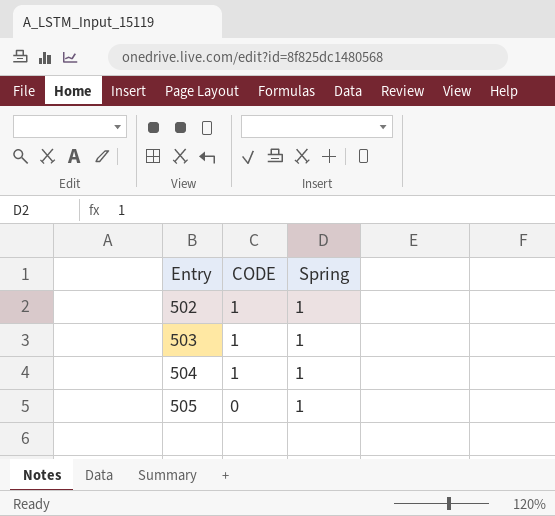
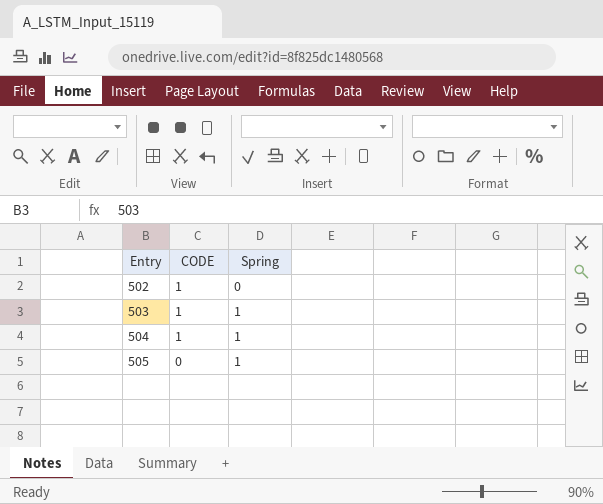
502 | Spring: 1 -> 0

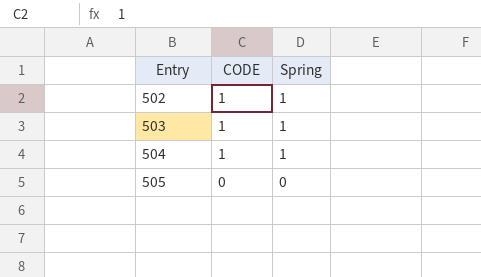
502 | Spring: 0 -> 1
505 | Spring: 1 -> 0

